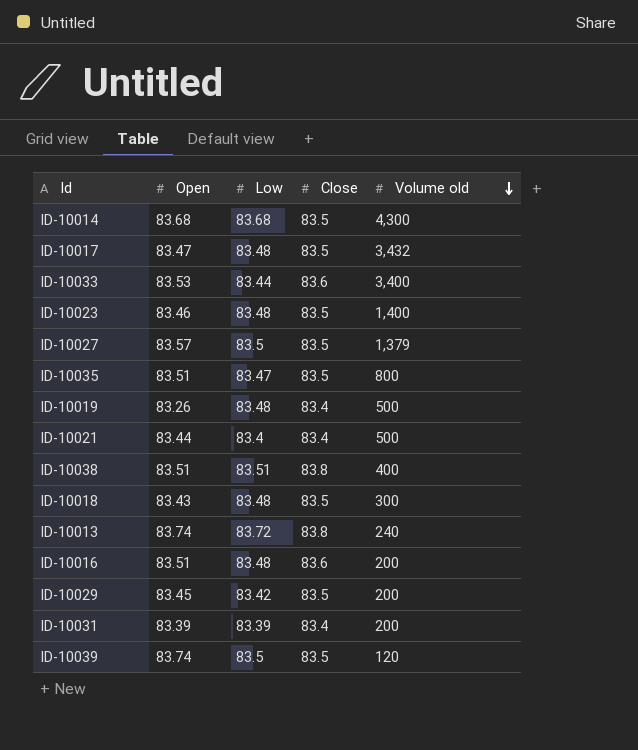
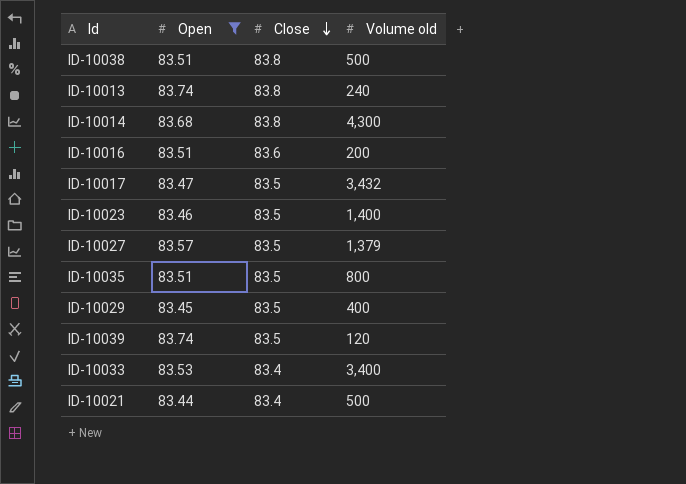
filter: none -> Open >= 83.44
row order: Volume old descending -> Close descending
column Low | position: 3 -> none
ID-10038 | Volume old: 400 -> 500
ID-10014 | Close: 83.5 -> 83.8
ID-10029 | Volume old: 200 -> 400
ID-10033 | Close: 83.6 -> 83.4

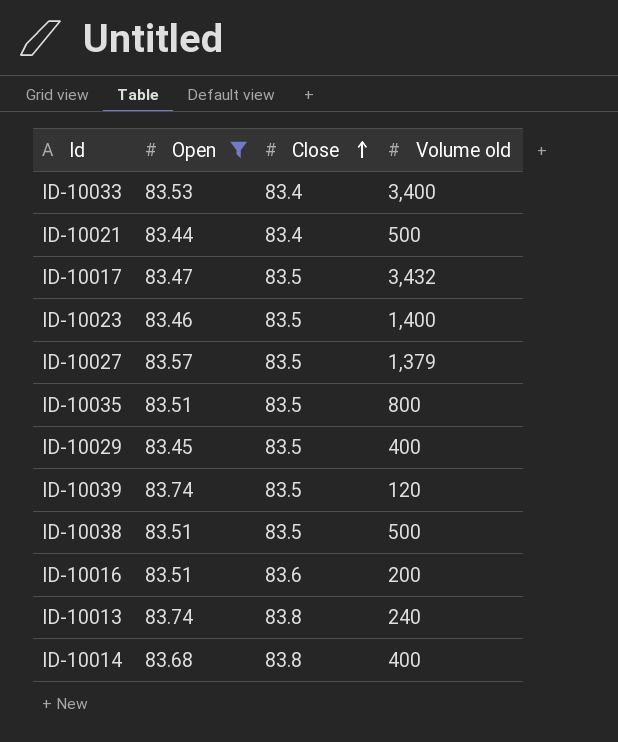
row order: Close descending -> Close ascending
ID-10038 | Close: 83.8 -> 83.5
ID-10014 | Volume old: 4,300 -> 400

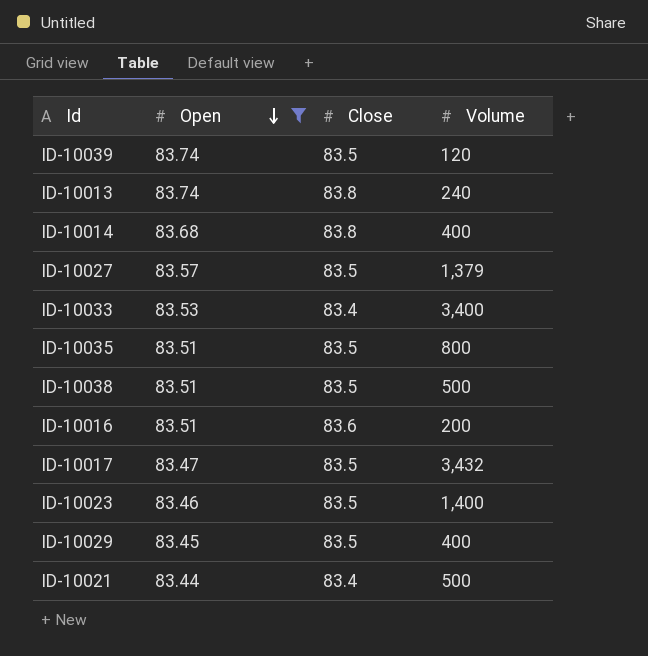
row order: Close ascending -> Open descending
column name: Volume old -> Volume

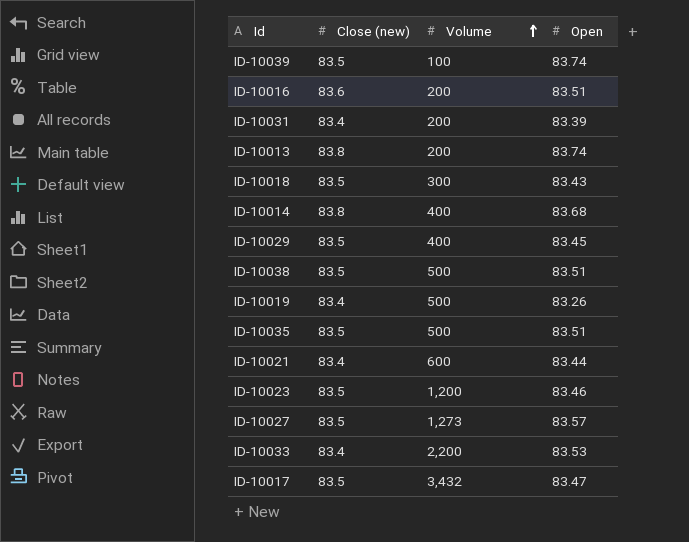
filter: Open >= 83.44 -> none
row order: Open descending -> Volume ascending
column name: Close -> Close (new)
column Open | position: 2 -> 4
ID-10039 | Volume: 120 -> 100
ID-10013 | Volume: 240 -> 200
ID-10035 | Volume: 800 -> 500
ID-10021 | Volume: 500 -> 600
ID-10023 | Volume: 1,400 -> 1,200
ID-10027 | Volume: 1,379 -> 1,273
ID-10033 | Volume: 3,400 -> 2,200

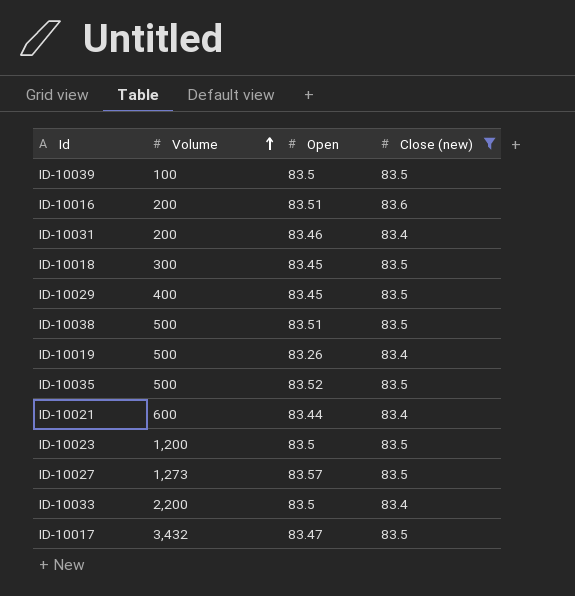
filter: none -> Close (new) != 83.8
column Close (new) | position: 2 -> 4
ID-10039 | Open: 83.74 -> 83.5
ID-10031 | Open: 83.39 -> 83.46
ID-10018 | Open: 83.43 -> 83.45
ID-10035 | Open: 83.51 -> 83.52
ID-10023 | Open: 83.46 -> 83.5
ID-10033 | Open: 83.53 -> 83.5

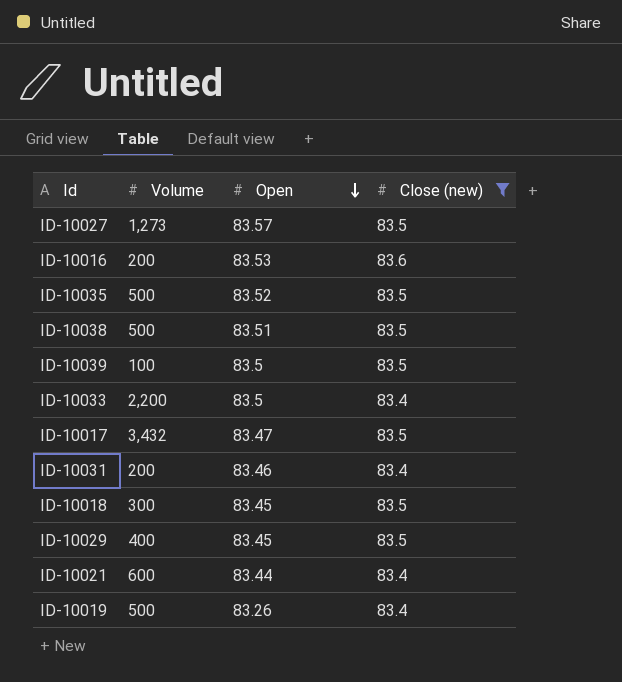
row order: Volume ascending -> Open descending
row ID-10023: 1,200 | 83.5 | 83.5 -> none
ID-10016 | Open: 83.51 -> 83.53

